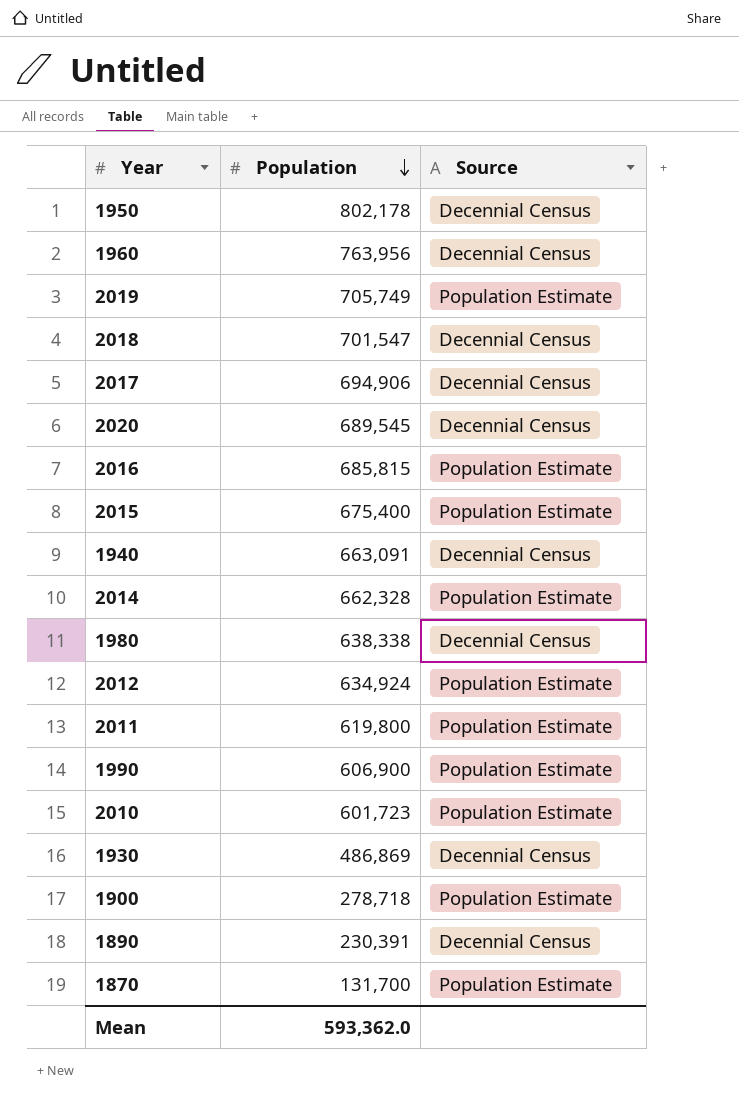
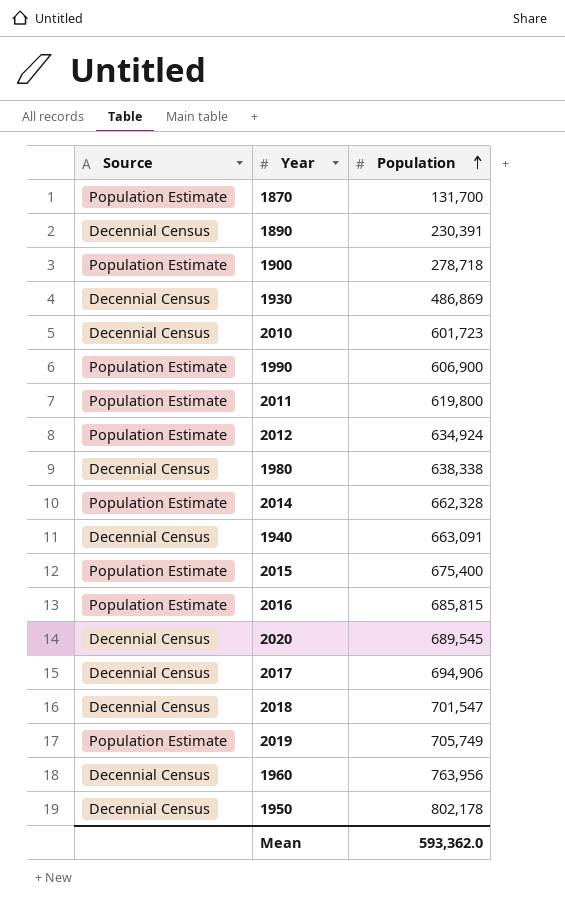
row order: Population descending -> Population ascending
column Source | position: 3 -> 1
2010 | Source: Population Estimate -> Decennial Census

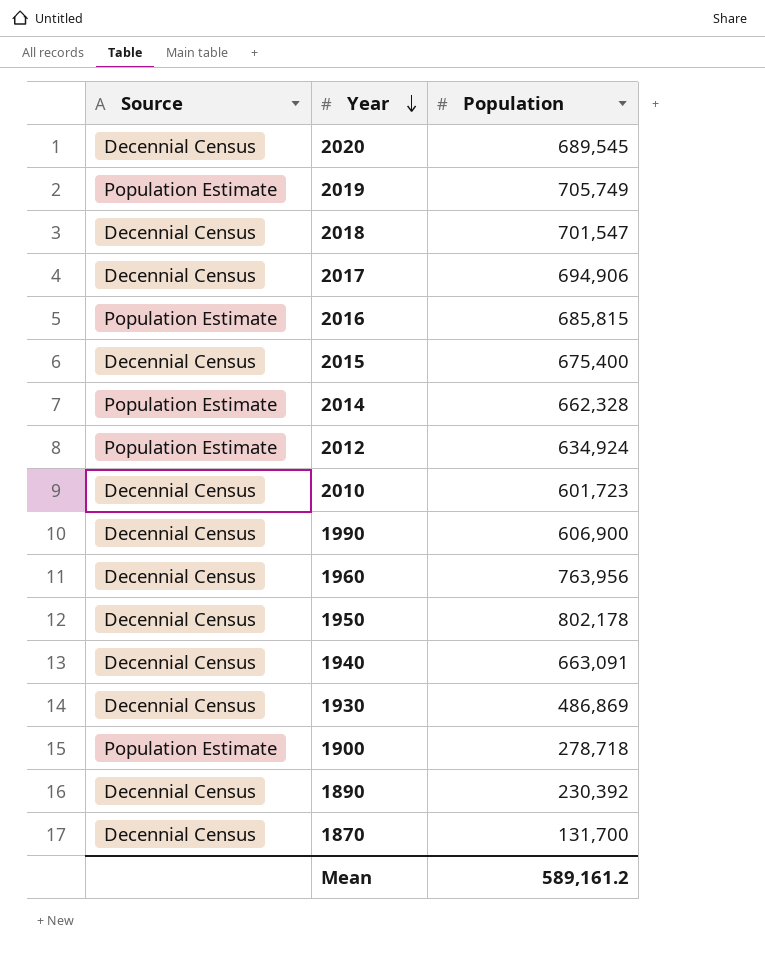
row order: Population ascending -> Year descending
row 2011: Population Estimate | 619,800 -> none
row 1980: Decennial Census | 638,338 -> none
2015 | Source: Population Estimate -> Decennial Census
1990 | Source: Population Estimate -> Decennial Census
1890 | Population: 230,391 -> 230,392
1870 | Source: Population Estimate -> Decennial Census
Mean | Population: 593,362.0 -> 589,161.2

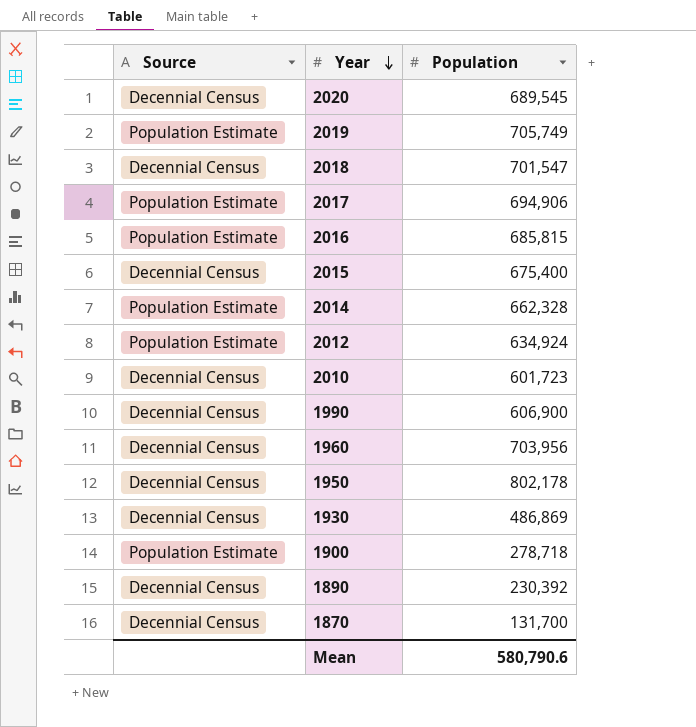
row 1940: Decennial Census | 663,091 -> none
2017 | Source: Decennial Census -> Population Estimate
1960 | Population: 763,956 -> 703,956
Mean | Population: 589,161.2 -> 580,790.6

